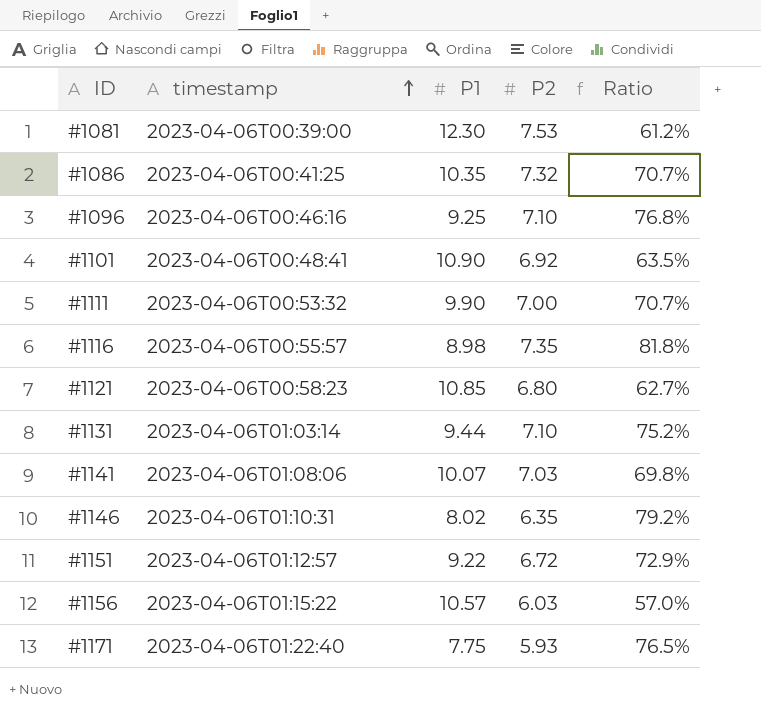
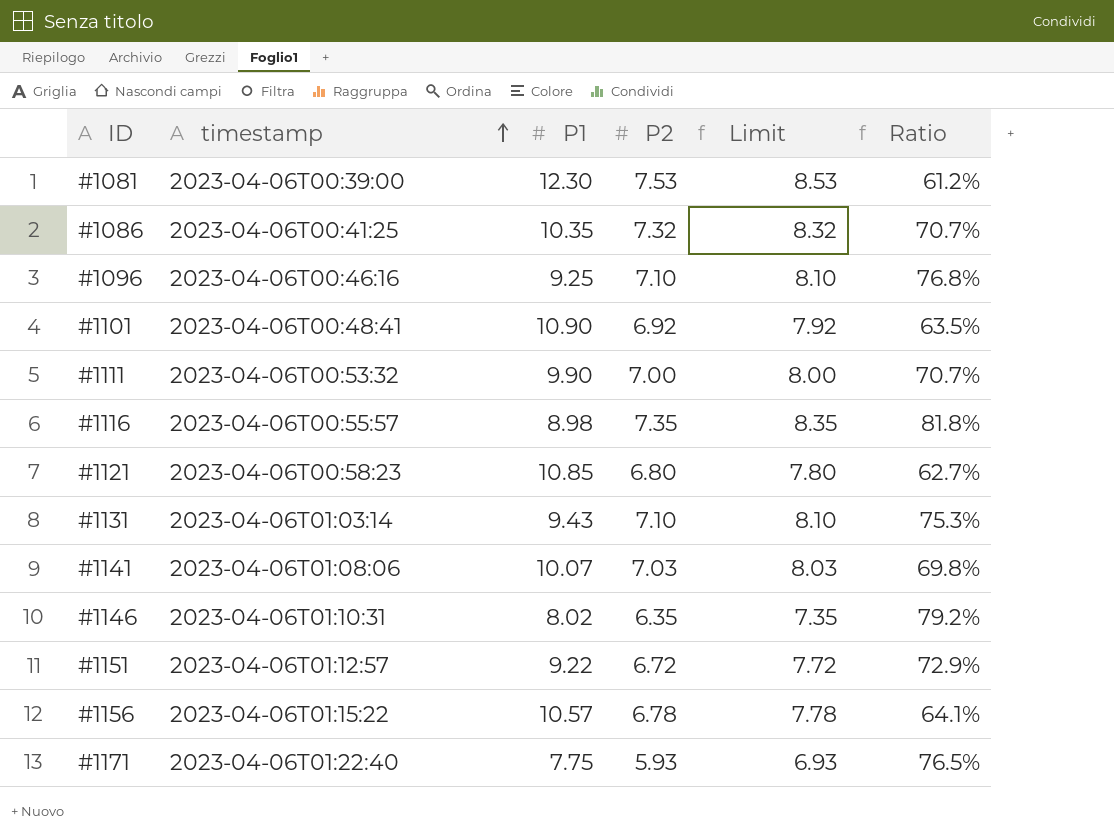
column Limit | formula: none -> [P2] + 1
#1131 | P1: 9.44 -> 9.43
#1131 | Ratio: 75.2% -> 75.3%
#1156 | P2: 6.03 -> 6.78
#1156 | Ratio: 57.0% -> 64.1%

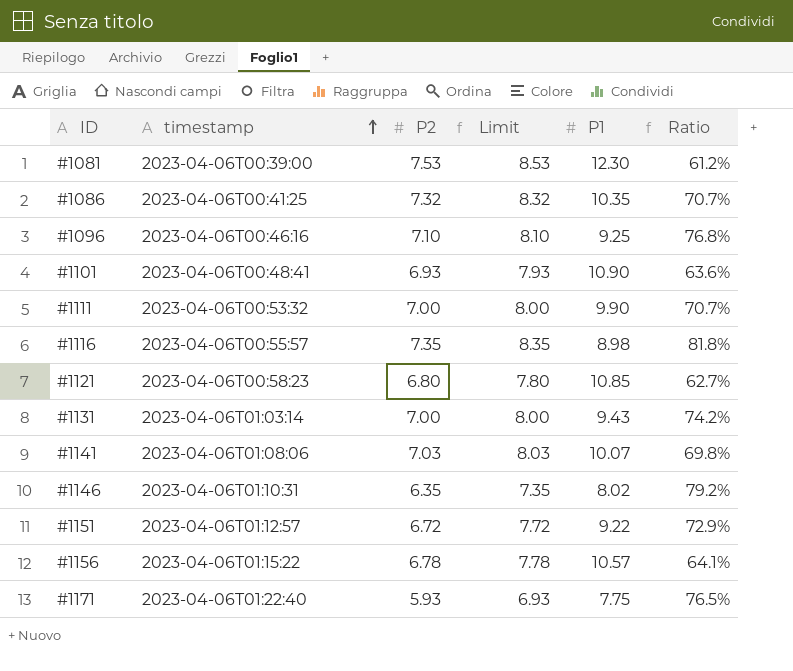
column P1 | position: 3 -> 5
#1101 | P2: 6.92 -> 6.93
#1101 | Limit: 7.92 -> 7.93
#1101 | Ratio: 63.5% -> 63.6%
#1131 | P2: 7.10 -> 7.00
#1131 | Limit: 8.10 -> 8.00
#1131 | Ratio: 75.3% -> 74.2%

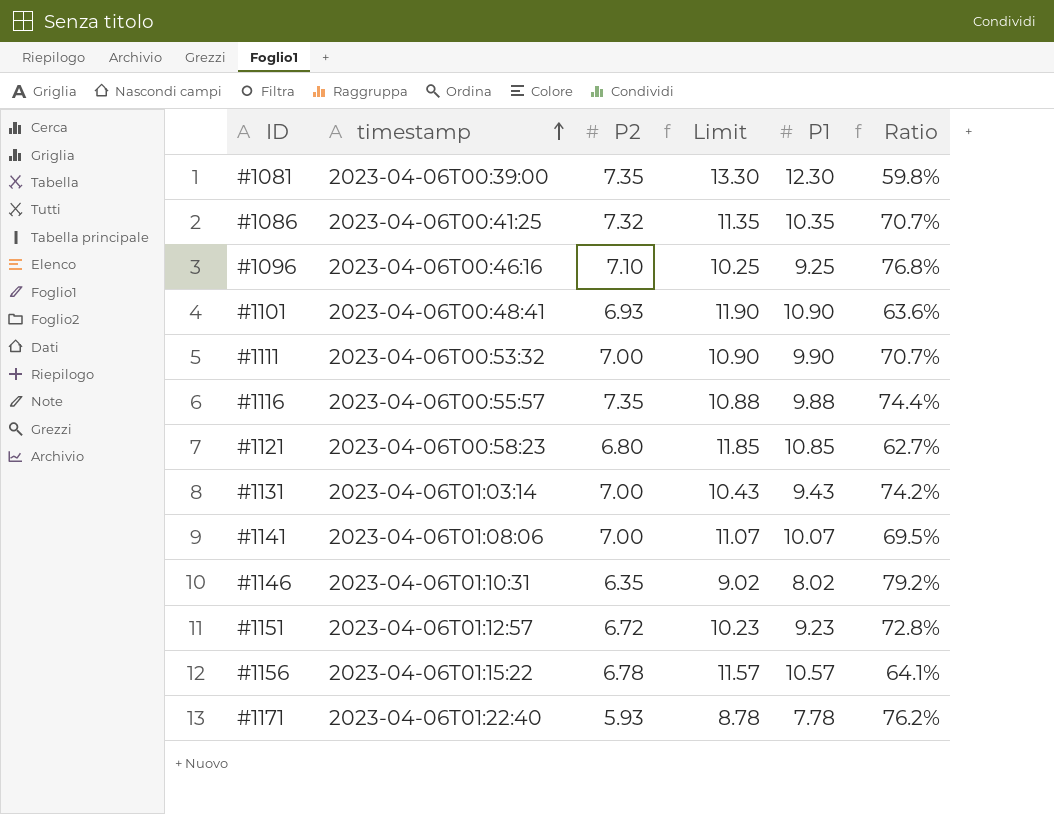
column Limit | formula: [P2] + 1 -> [P1] + 1
#1081 | P2: 7.53 -> 7.35
#1081 | Ratio: 61.2% -> 59.8%
#1116 | P1: 8.98 -> 9.88
#1116 | Ratio: 81.8% -> 74.4%
#1141 | P2: 7.03 -> 7.00
#1141 | Ratio: 69.8% -> 69.5%
#1151 | P1: 9.22 -> 9.23
#1151 | Ratio: 72.9% -> 72.8%
#1171 | P1: 7.75 -> 7.78
#1171 | Ratio: 76.5% -> 76.2%

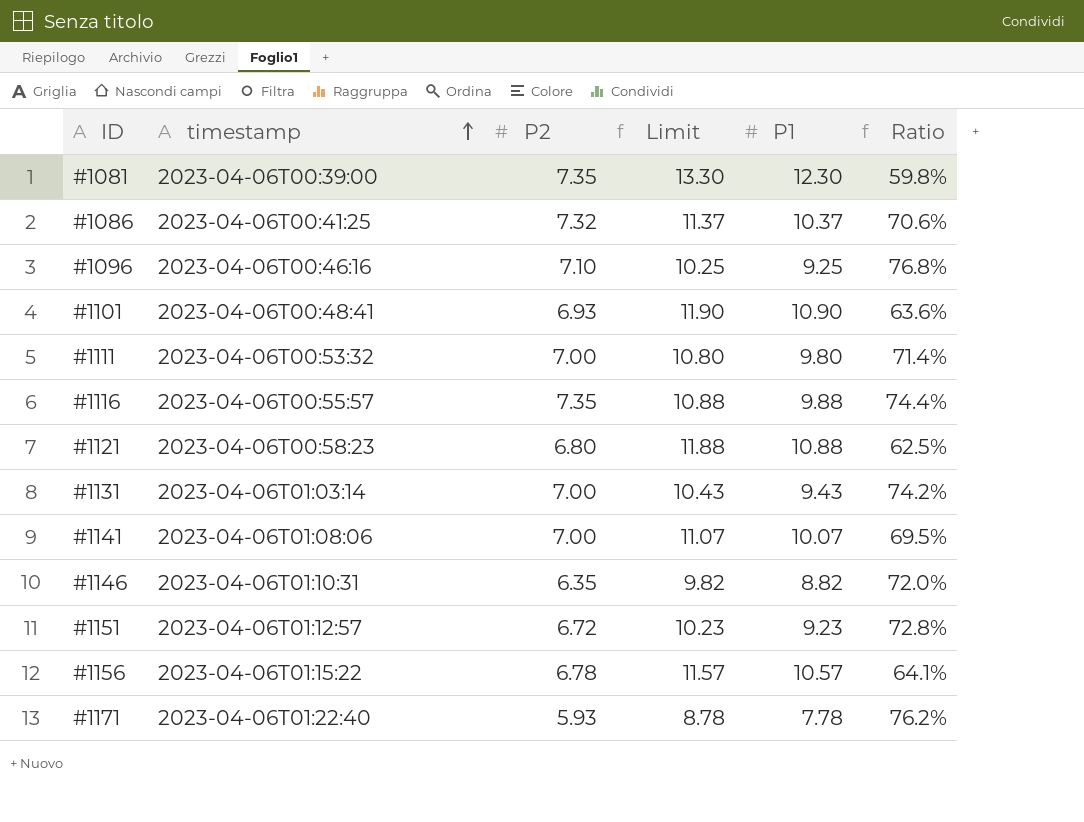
#1086 | Limit: 11.35 -> 11.37
#1086 | P1: 10.35 -> 10.37
#1086 | Ratio: 70.7% -> 70.6%
#1111 | Limit: 10.90 -> 10.80
#1111 | P1: 9.90 -> 9.80
#1111 | Ratio: 70.7% -> 71.4%
#1121 | Limit: 11.85 -> 11.88
#1121 | P1: 10.85 -> 10.88
#1121 | Ratio: 62.7% -> 62.5%
#1146 | Limit: 9.02 -> 9.82
#1146 | P1: 8.02 -> 8.82
#1146 | Ratio: 79.2% -> 72.0%

